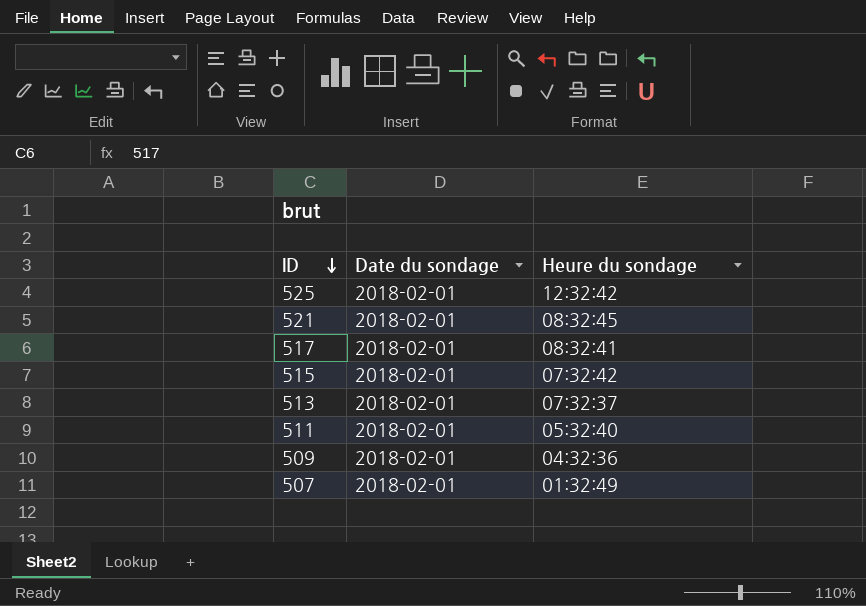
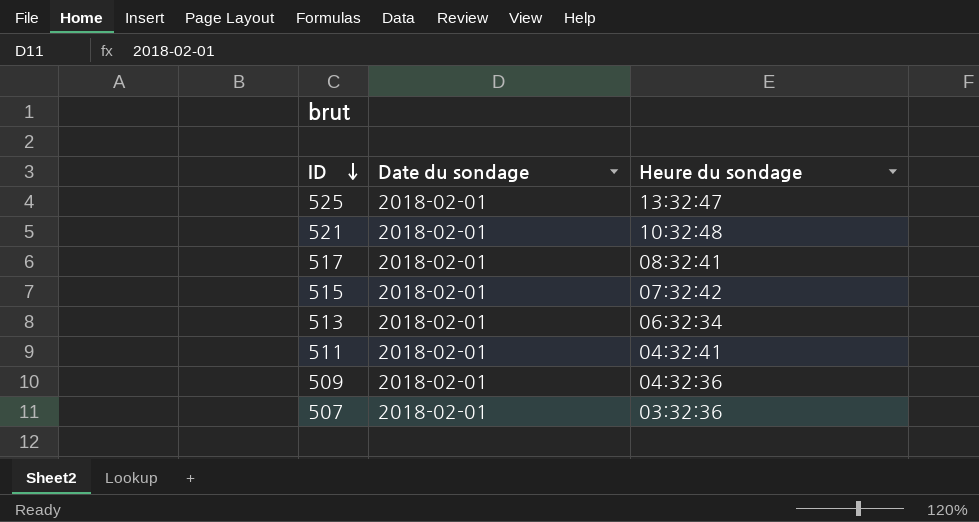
525 | Heure du sondage: 12:32:42 -> 13:32:47
521 | Heure du sondage: 08:32:45 -> 10:32:48
513 | Heure du sondage: 07:32:37 -> 06:32:34
511 | Heure du sondage: 05:32:40 -> 04:32:41
507 | Heure du sondage: 01:32:49 -> 03:32:36

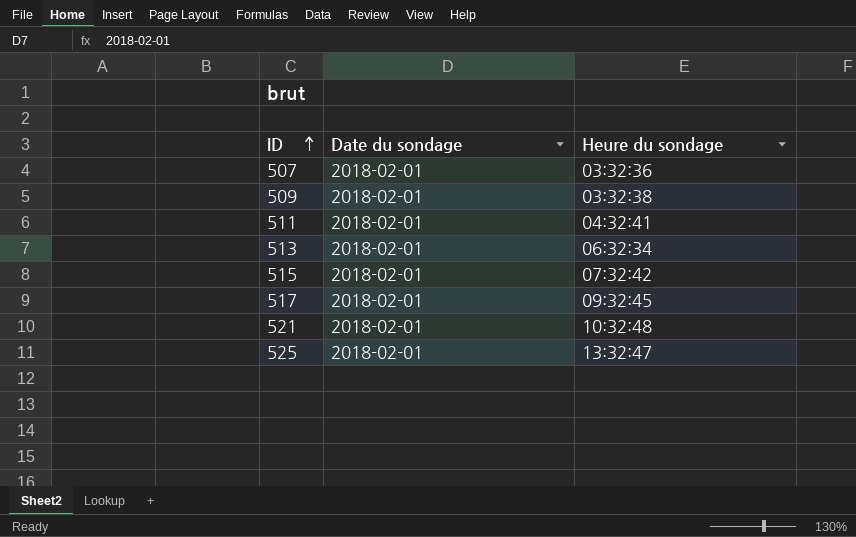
row order: ID descending -> ID ascending
509 | Heure du sondage: 04:32:36 -> 03:32:38
517 | Heure du sondage: 08:32:41 -> 09:32:45

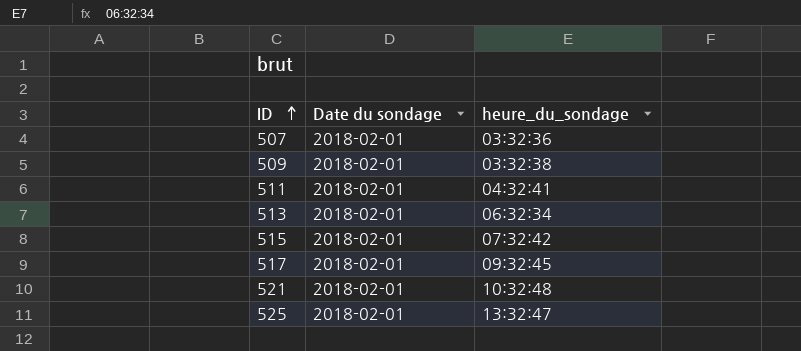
column name: Heure du sondage -> heure_du_sondage

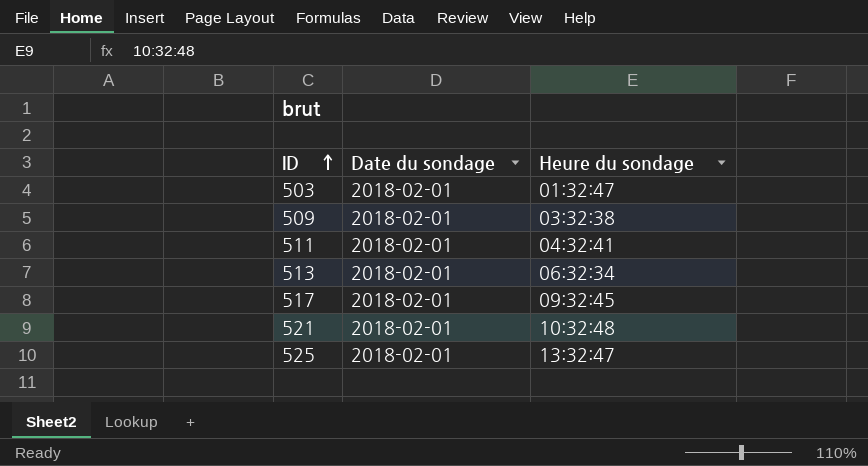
column name: heure_du_sondage -> Heure du sondage
row 507: 2018-02-01 | 03:32:36 -> none
row 515: 2018-02-01 | 07:32:42 -> none
row 503: none -> 2018-02-01 | 01:32:47

